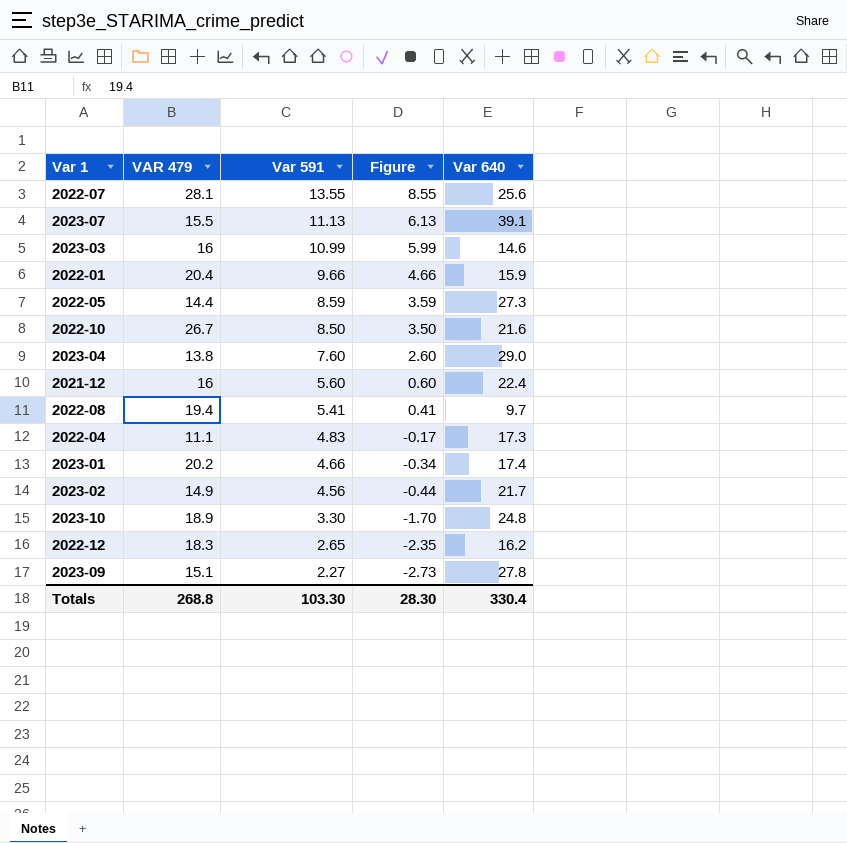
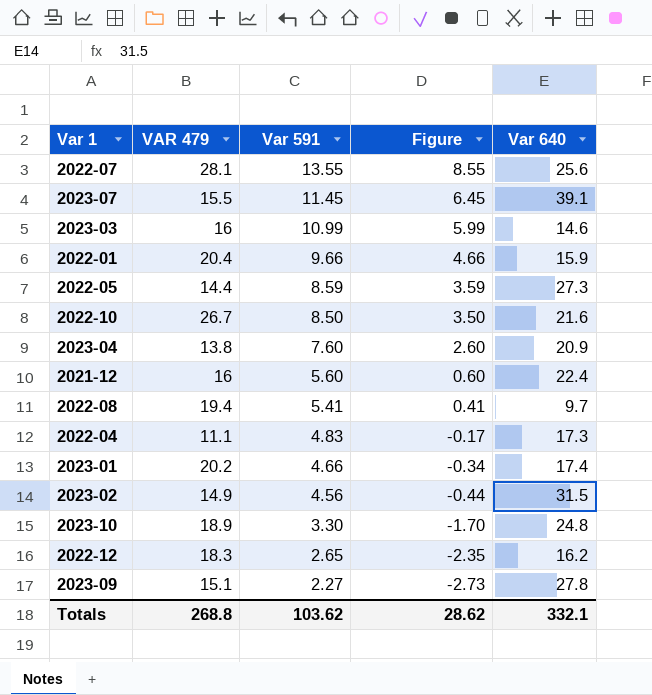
2023-07 | Var 591: 11.13 -> 11.45
2023-07 | Figure: 6.13 -> 6.45
2023-04 | Var 640: 29.0 -> 20.9
2023-02 | Var 640: 21.7 -> 31.5
Totals | Var 591: 103.30 -> 103.62
Totals | Figure: 28.30 -> 28.62
Totals | Var 640: 330.4 -> 332.1

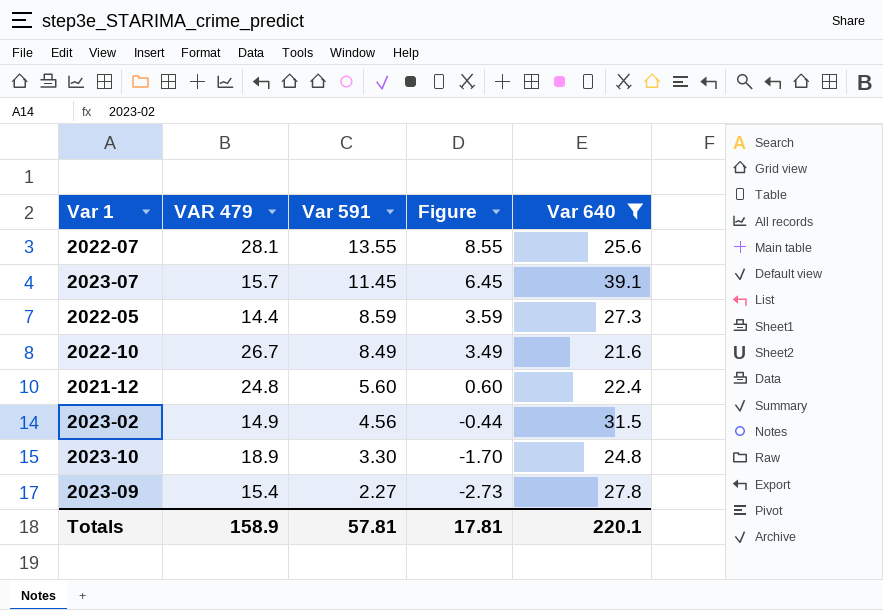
filter: none -> Var 640 >= 21.6
2023-07 | VAR 479: 15.5 -> 15.7
2022-10 | Var 591: 8.50 -> 8.49
2022-10 | Figure: 3.50 -> 3.49
2021-12 | VAR 479: 16 -> 24.8
2023-09 | VAR 479: 15.1 -> 15.4
Totals | VAR 479: 268.8 -> 158.9
Totals | Var 591: 103.62 -> 57.81
Totals | Figure: 28.62 -> 17.81
Totals | Var 640: 332.1 -> 220.1

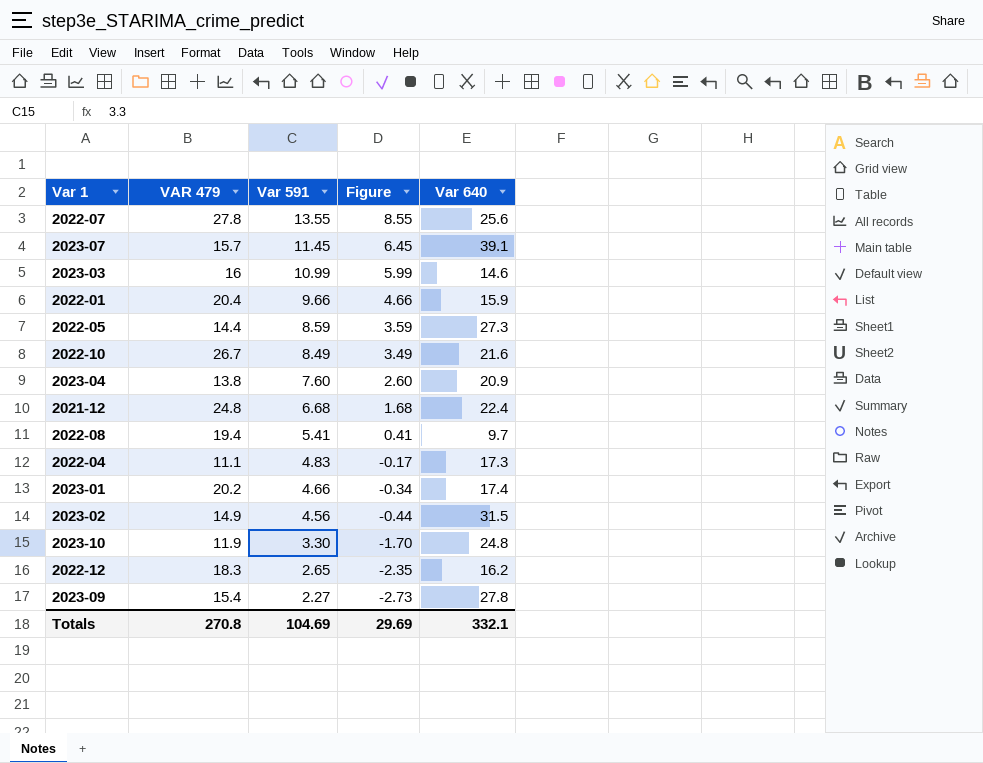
filter: Var 640 >= 21.6 -> none
2022-07 | VAR 479: 28.1 -> 27.8
2021-12 | Var 591: 5.60 -> 6.68
2021-12 | Figure: 0.60 -> 1.68
2023-10 | VAR 479: 18.9 -> 11.9
Totals | VAR 479: 158.9 -> 270.8
Totals | Var 591: 57.81 -> 104.69
Totals | Figure: 17.81 -> 29.69
Totals | Var 640: 220.1 -> 332.1

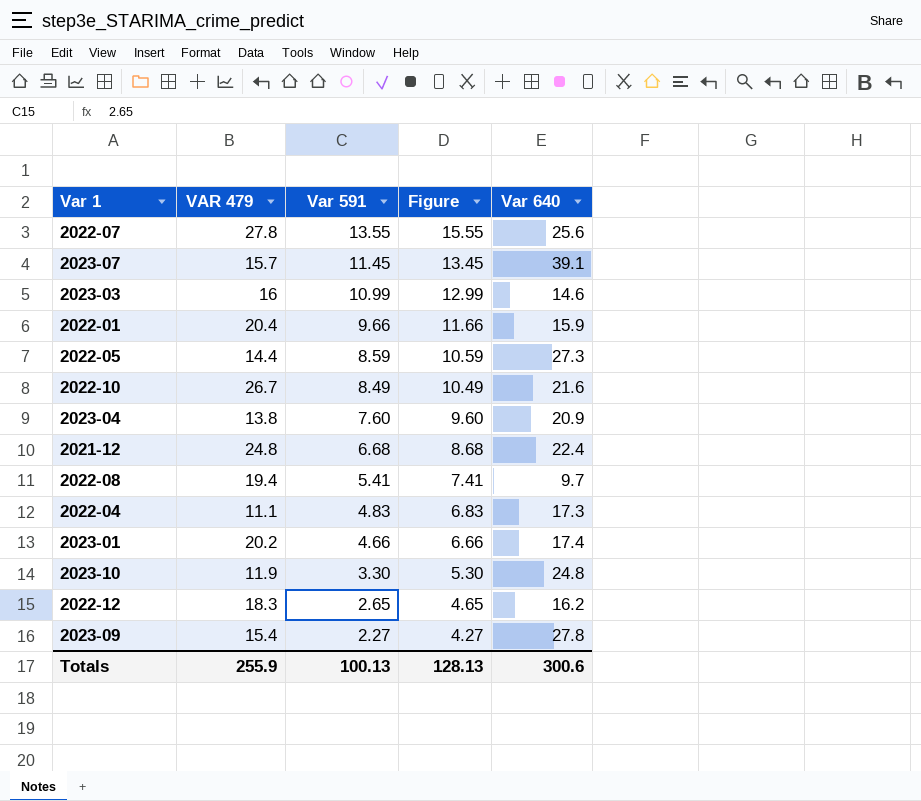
column Figure | formula: [Var 591] - 5 -> [Var 591] + 2
row 2023-02: 14.9 | 4.56 | -0.44 | 31.5 -> none
Totals | VAR 479: 270.8 -> 255.9
Totals | Var 591: 104.69 -> 100.13
Totals | Figure: 29.69 -> 128.13
Totals | Var 640: 332.1 -> 300.6

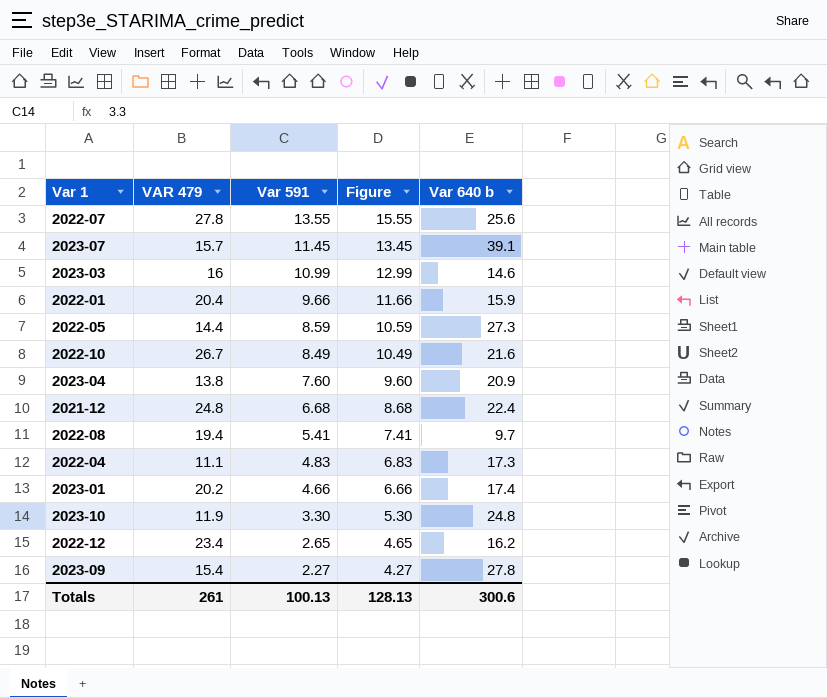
column name: Var 640 -> Var 640 b
2022-12 | VAR 479: 18.3 -> 23.4
Totals | VAR 479: 255.9 -> 261

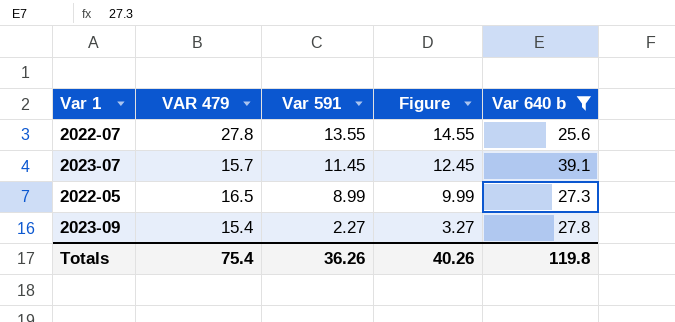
filter: none -> Var 640 b >= 25.6
column Figure | formula: [Var 591] + 2 -> [Var 591] + 1
2022-05 | VAR 479: 14.4 -> 16.5
2022-05 | Var 591: 8.59 -> 8.99
Totals | VAR 479: 261 -> 75.4
Totals | Var 591: 100.13 -> 36.26
Totals | Figure: 128.13 -> 40.26
Totals | Var 640 b: 300.6 -> 119.8

